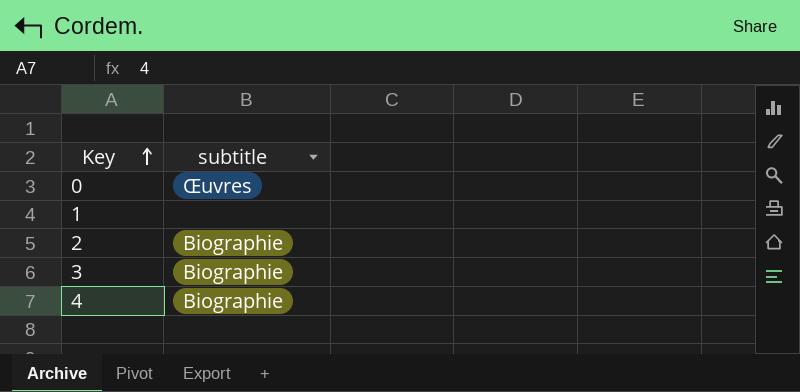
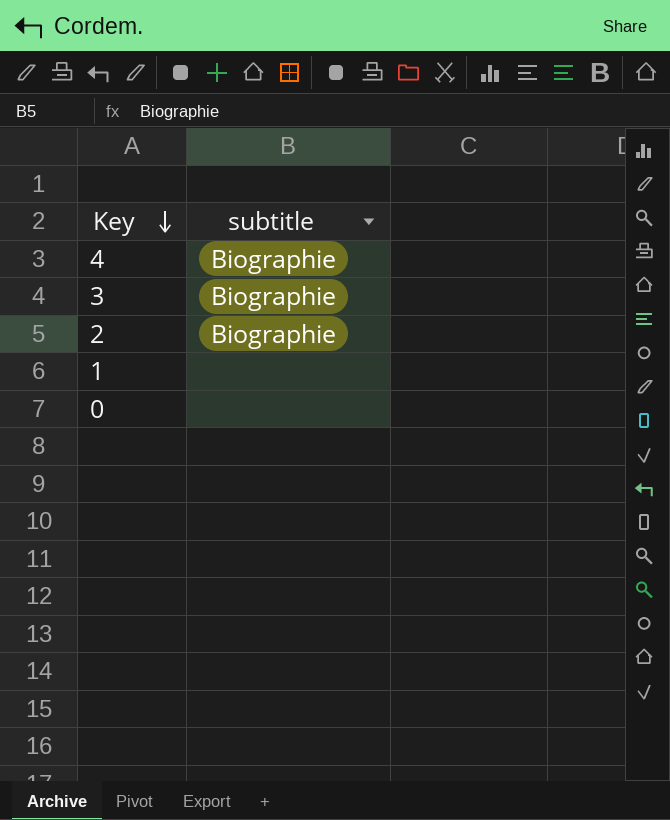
row order: Key ascending -> Key descending
0 | subtitle: Œuvres -> none

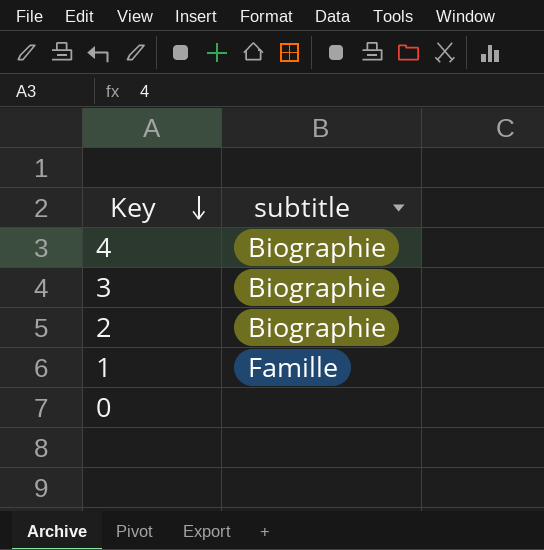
1 | subtitle: none -> Famille

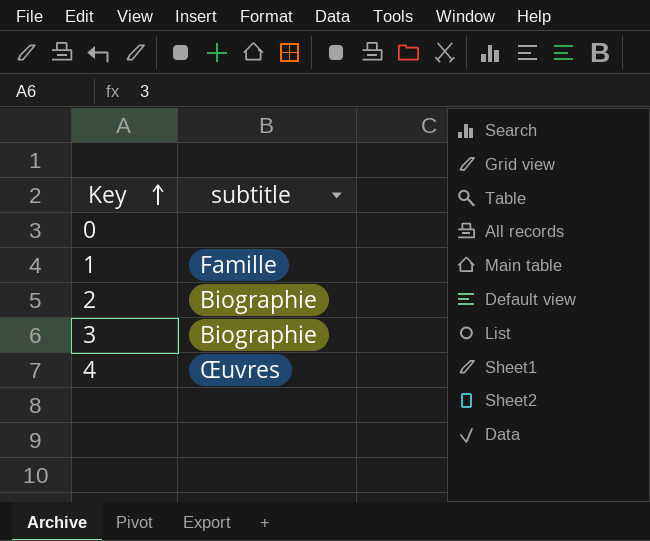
row order: Key descending -> Key ascending
4 | subtitle: Biographie -> Œuvres

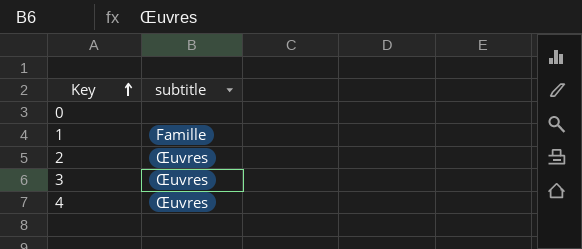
2 | subtitle: Biographie -> Œuvres
3 | subtitle: Biographie -> Œuvres

